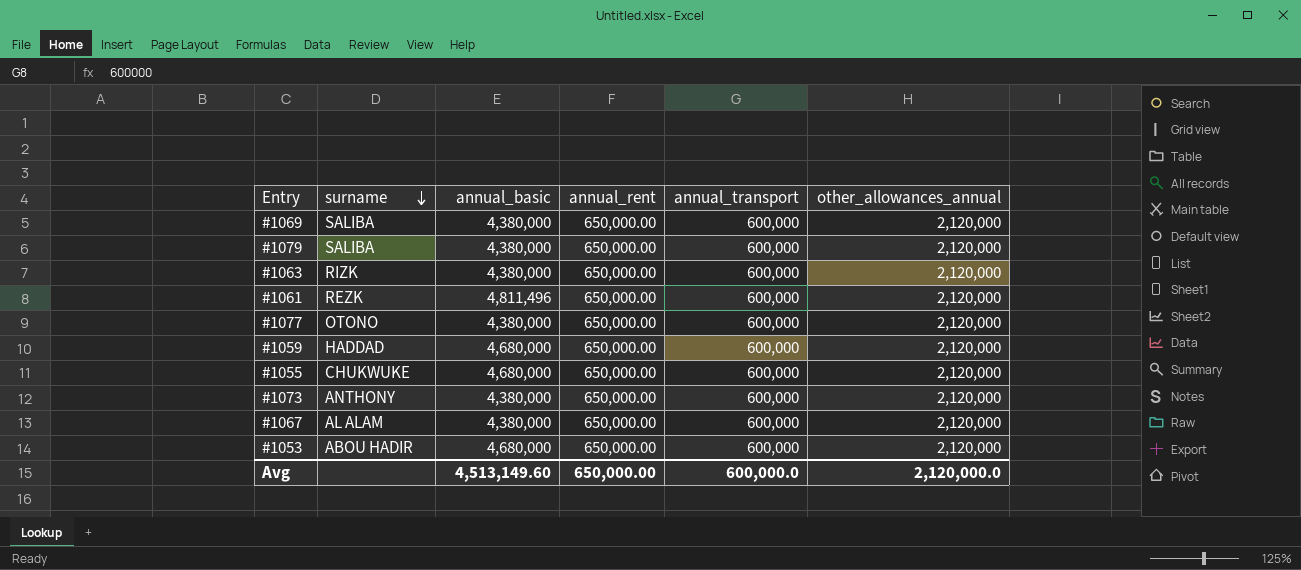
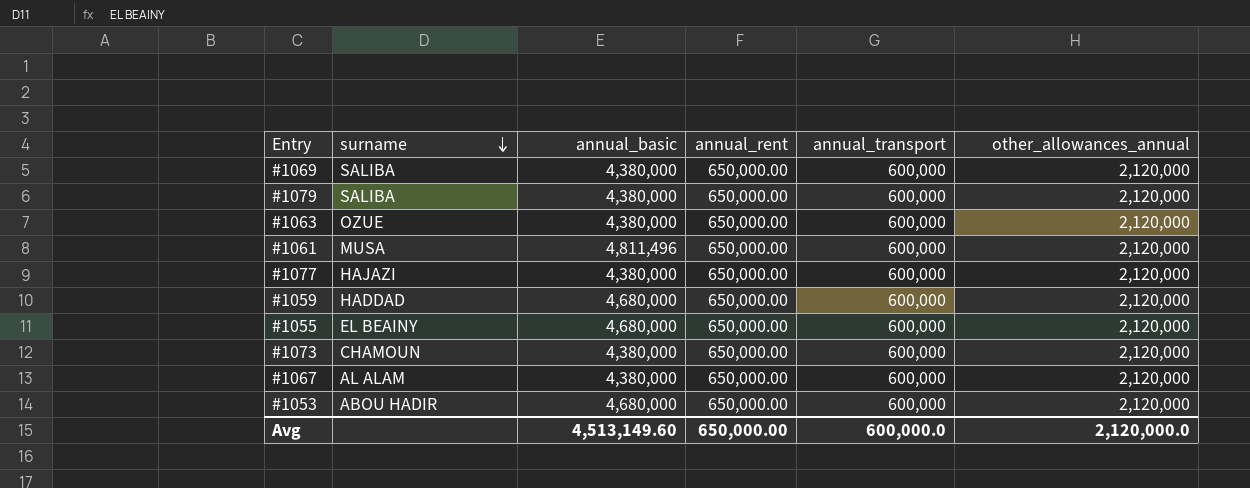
#1063 | surname: RIZK -> OZUE
#1061 | surname: REZK -> MUSA
#1077 | surname: OTONO -> HAJAZI
#1055 | surname: CHUKWUKE -> EL BEAINY
#1073 | surname: ANTHONY -> CHAMOUN

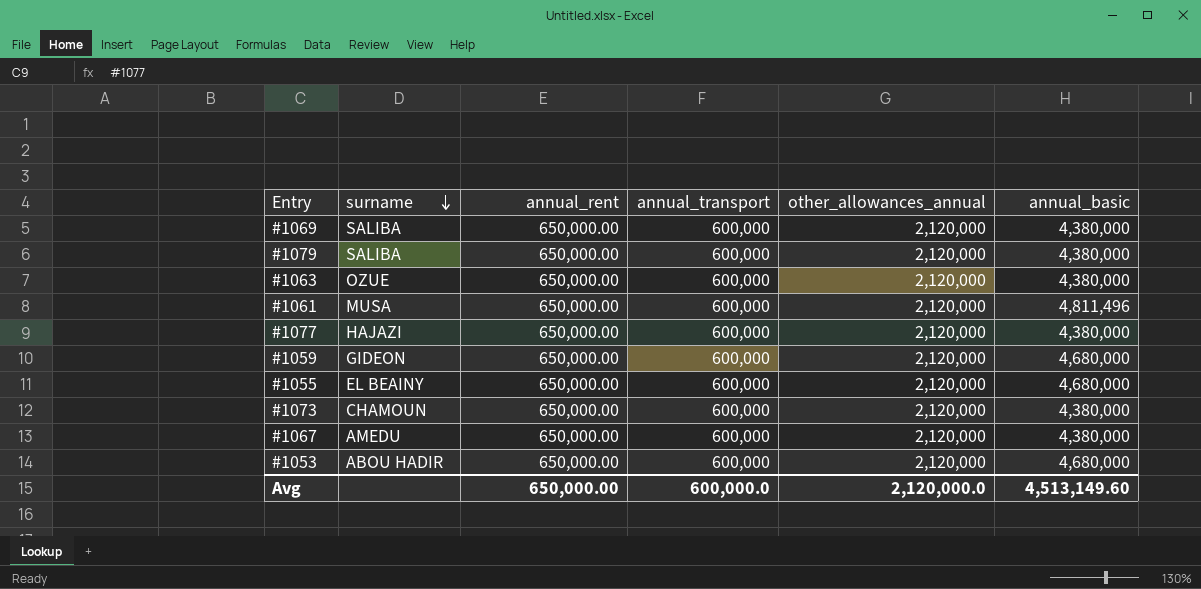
column annual_basic | position: 3 -> 6
#1059 | surname: HADDAD -> GIDEON
#1067 | surname: AL ALAM -> AMEDU

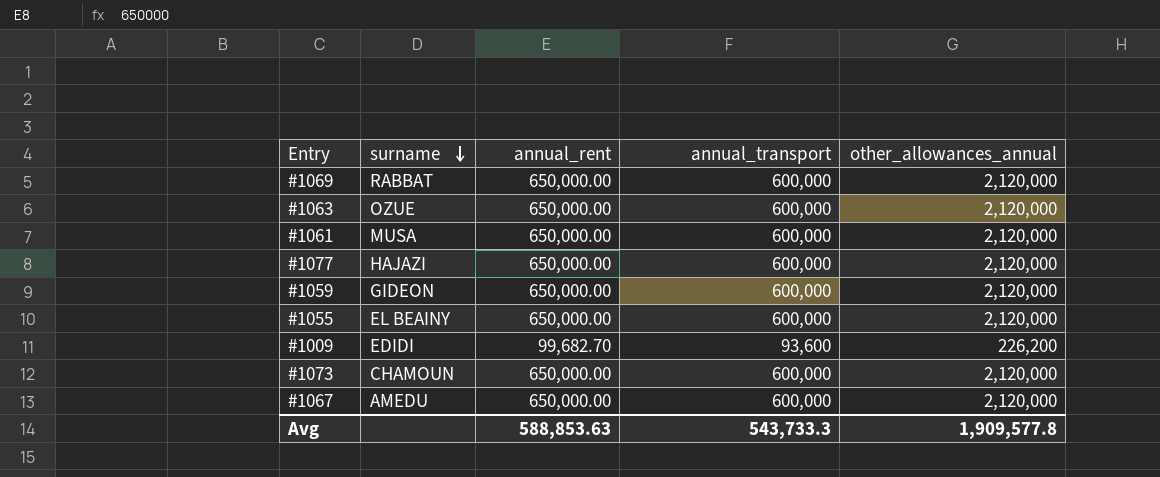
column annual_basic | position: 6 -> none
row #1079: SALIBA | 650,000.00 | 600,000 | 2,120,000 | 4,380,000 -> none
row #1053: ABOU HADIR | 650,000.00 | 600,000 | 2,120,000 | 4,680,000 -> none
#1069 | surname: SALIBA -> RABBAT
row #1009: none -> EDIDI | 99,682.70 | 93,600 | 226,200
Avg | annual_rent: 650,000.00 -> 588,853.63
Avg | annual_transport: 600,000.0 -> 543,733.3
Avg | other_allowances_annual: 2,120,000.0 -> 1,909,577.8

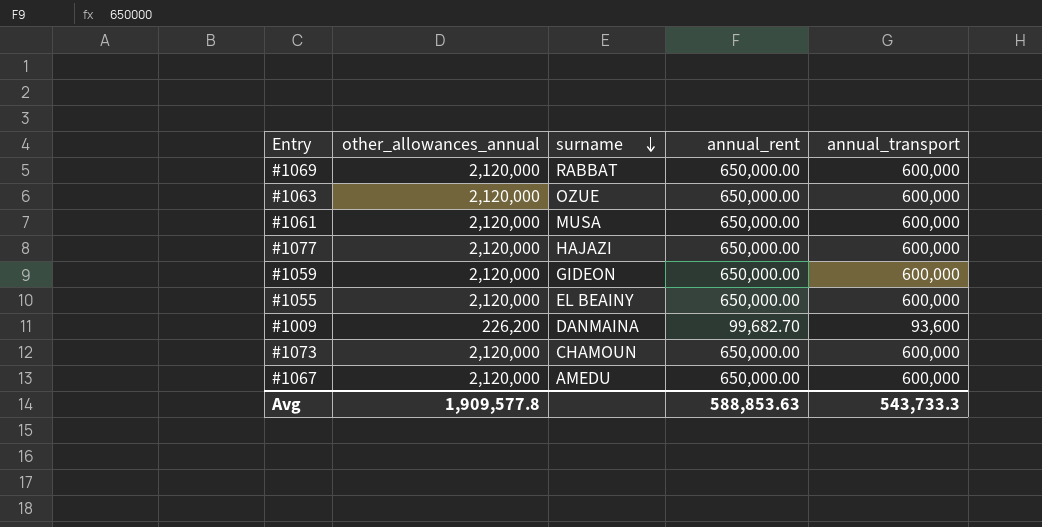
column other_allowances_annual | position: 5 -> 2
#1009 | surname: EDIDI -> DANMAINA

